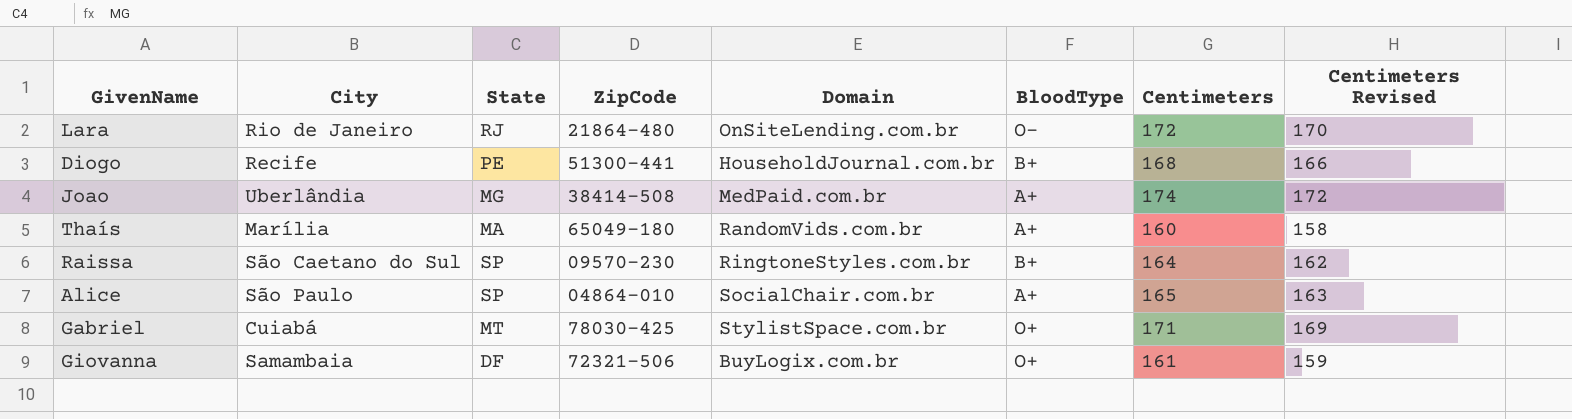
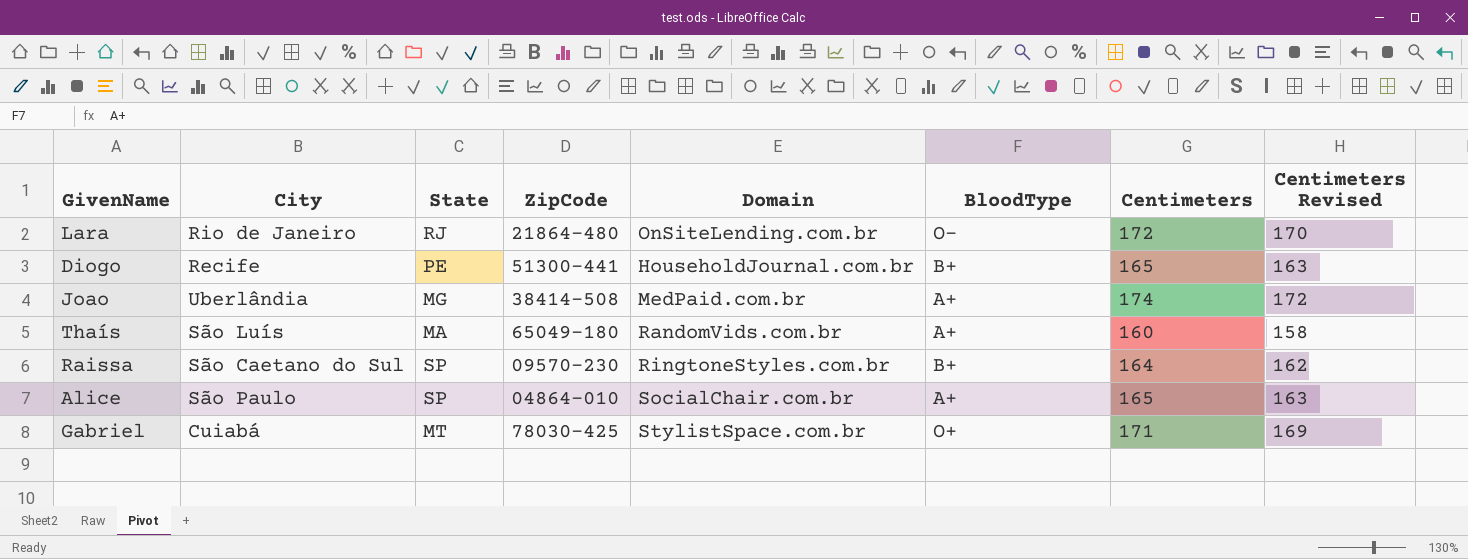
row Giovanna: Samambaia | DF | 72321-506 | BuyLogix.com.br | O+ | 161 | 159 -> none
Diogo | Centimeters: 168 -> 165
Diogo | Centimeters Revised: 166 -> 163
Thaís | City: Marília -> São Luís

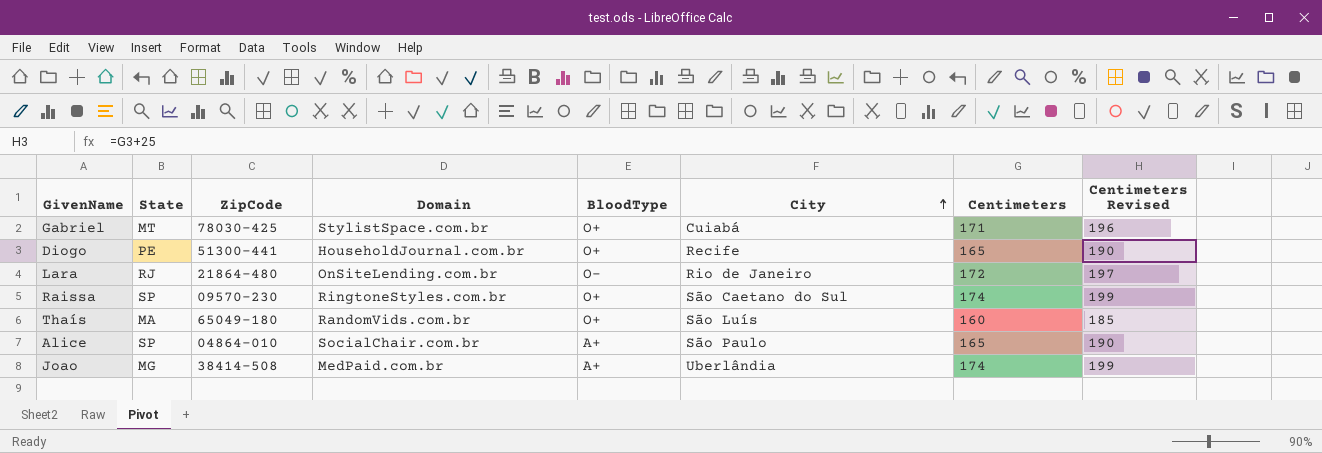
row order: none -> City ascending
column City | position: 2 -> 6
column Centimeters Revised | formula: [Centimeters] - 2 -> [Centimeters] + 25
Diogo | BloodType: B+ -> O+
Raissa | BloodType: B+ -> O+
Raissa | Centimeters: 164 -> 174
Thaís | BloodType: A+ -> O+

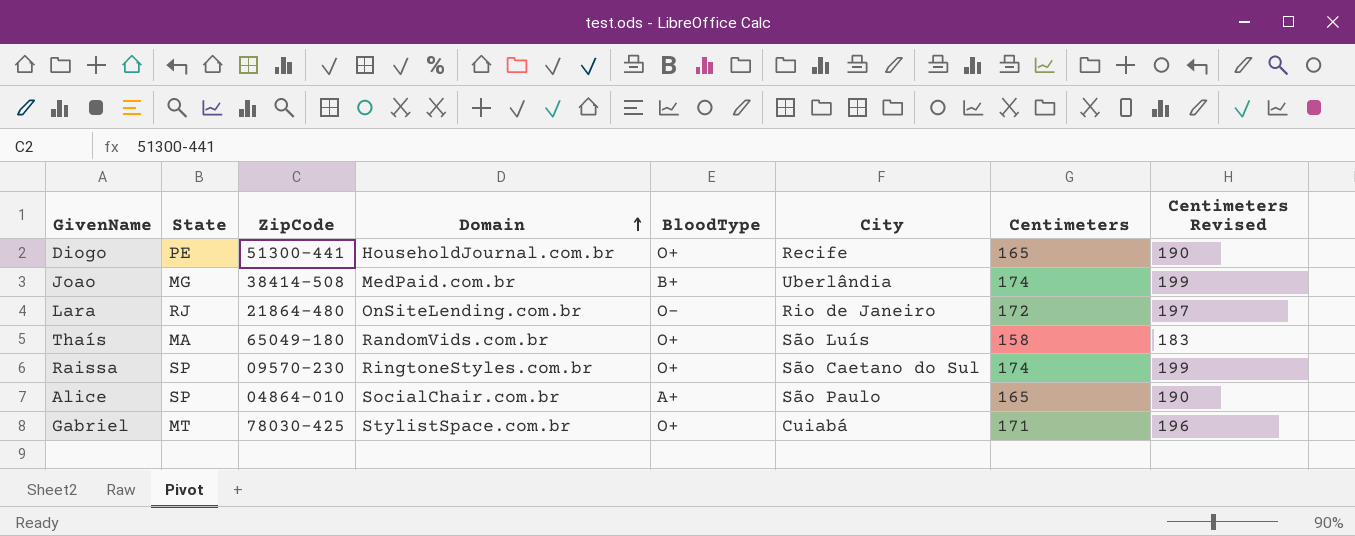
row order: City ascending -> Domain ascending
Joao | BloodType: A+ -> B+
Thaís | Centimeters: 160 -> 158
Thaís | Centimeters Revised: 185 -> 183

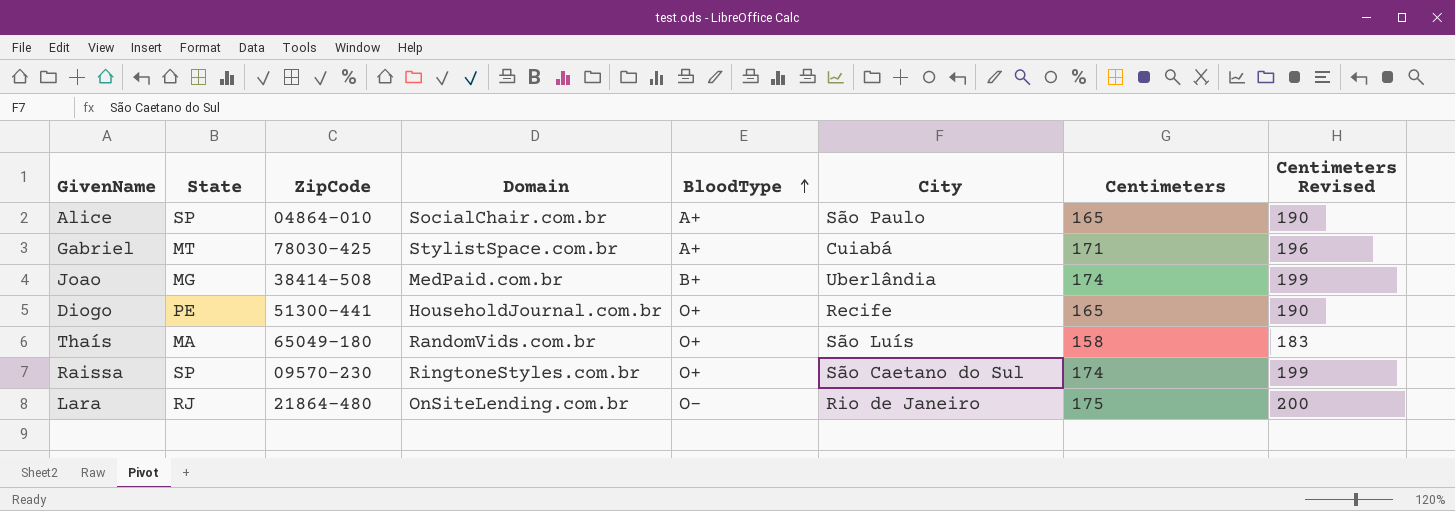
row order: Domain ascending -> BloodType ascending
Gabriel | BloodType: O+ -> A+
Lara | Centimeters: 172 -> 175
Lara | Centimeters Revised: 197 -> 200

